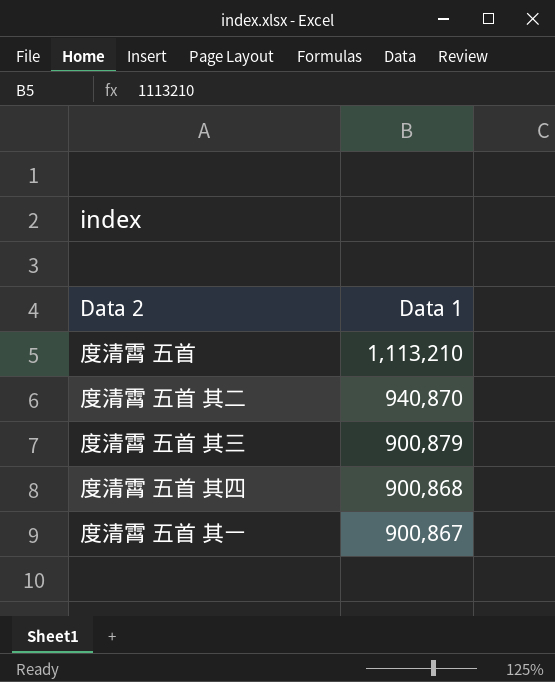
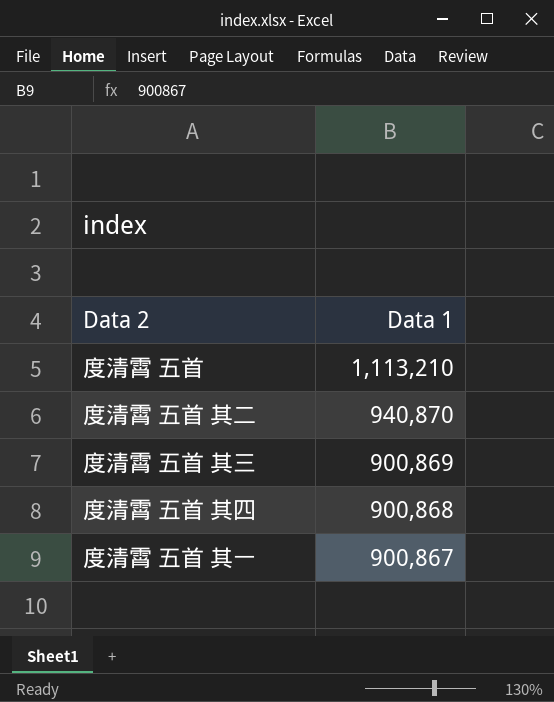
度清霄 五首 其三 | Data 1: 900,879 -> 900,869

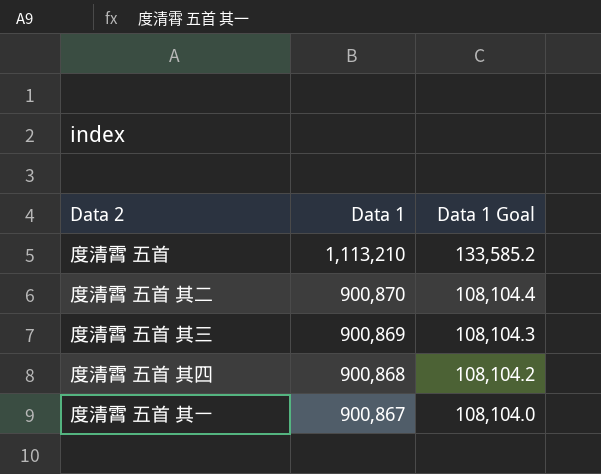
column Data 1 Goal | formula: none -> [Data 1] * 0.12
度清霄 五首 其二 | Data 1: 940,870 -> 900,870

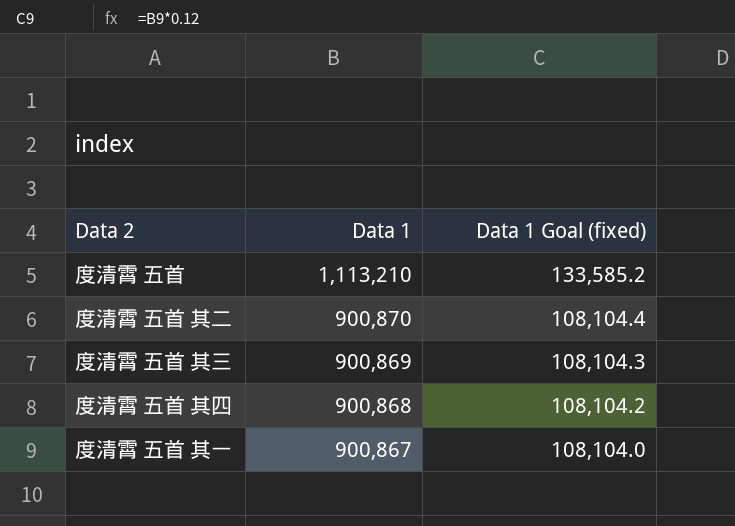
column name: Data 1 Goal -> Data 1 Goal (fixed)

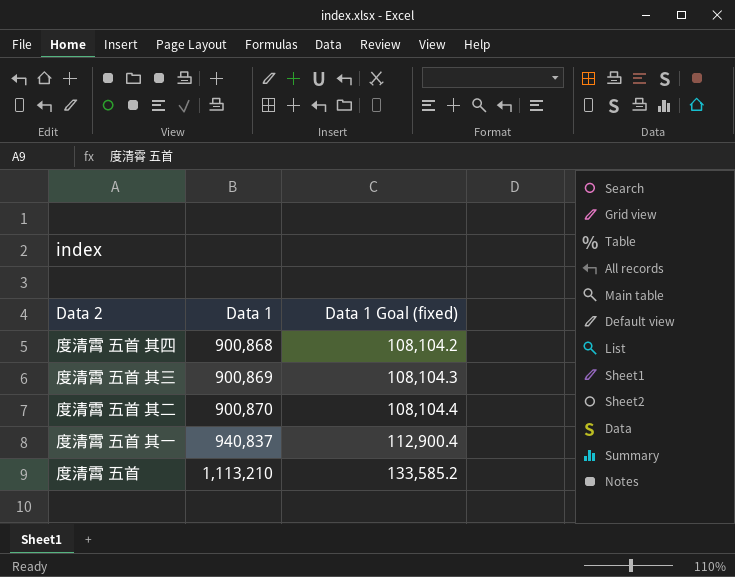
row order: Data 1 descending -> Data 1 ascending
度清霄 五首 其一 | Data 1: 900,867 -> 940,837
度清霄 五首 其一 | Data 1 Goal (fixed): 108,104.0 -> 112,900.4

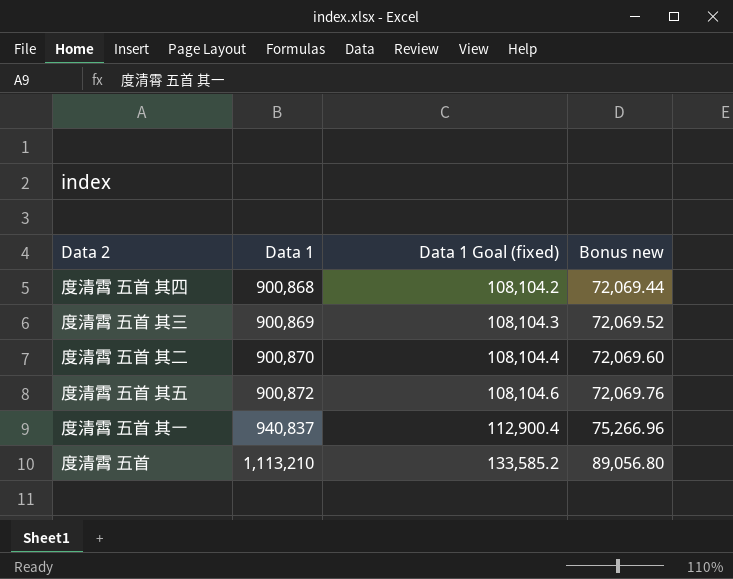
column Bonus new | formula: none -> [Data 1] * 0.08
row 度清霄 五首 其五: none -> 900,872 | 108,104.6 | 72,069.76

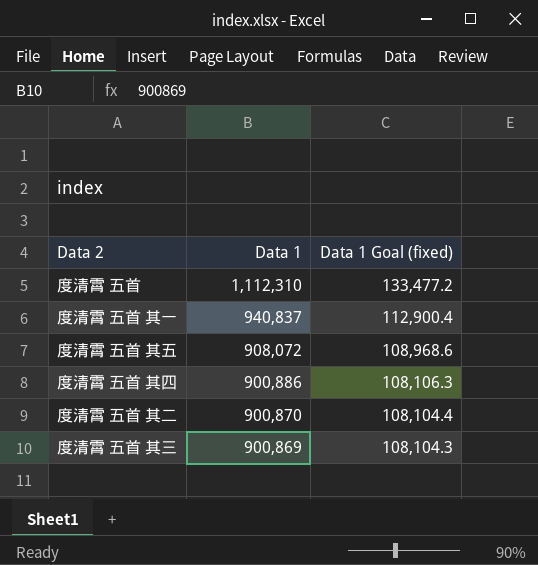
row order: Data 1 ascending -> Data 1 descending
column Bonus new | formula: [Data 1] * 0.08 -> none
度清霄 五首 | Data 1: 1,113,210 -> 1,112,310
度清霄 五首 | Data 1 Goal (fixed): 133,585.2 -> 133,477.2
度清霄 五首 其五 | Data 1: 900,872 -> 908,072
度清霄 五首 其五 | Data 1 Goal (fixed): 108,104.6 -> 108,968.6
度清霄 五首 其四 | Data 1: 900,868 -> 900,886
度清霄 五首 其四 | Data 1 Goal (fixed): 108,104.2 -> 108,106.3

